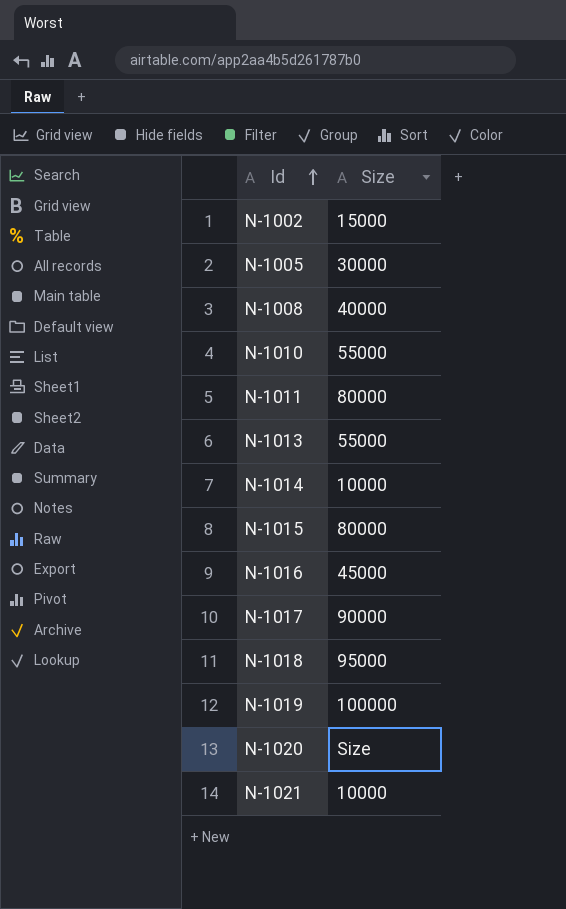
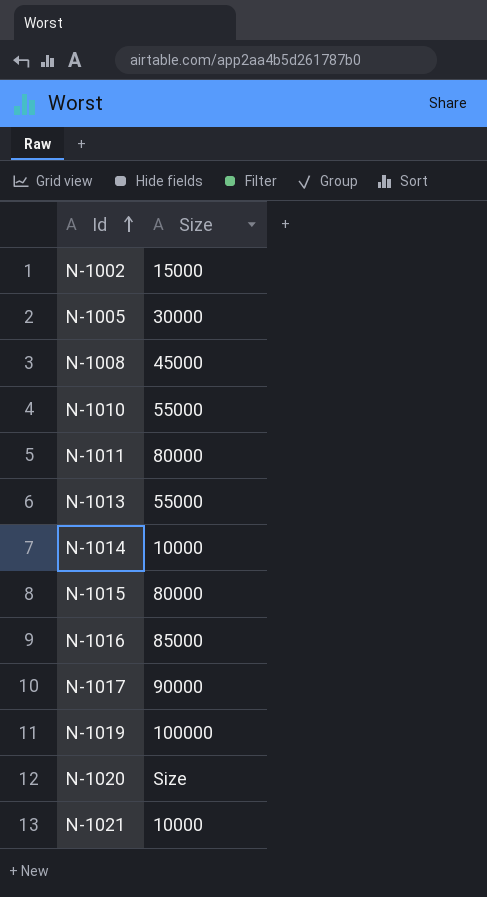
row N-1018: 95000 -> none
N-1008 | Size: 40000 -> 45000
N-1016 | Size: 45000 -> 85000

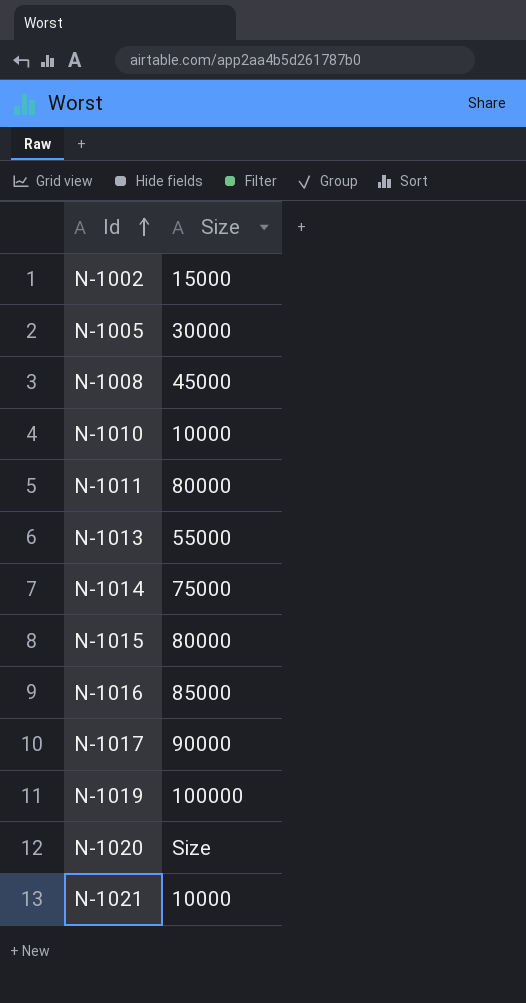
N-1010 | Size: 55000 -> 10000
N-1014 | Size: 10000 -> 75000

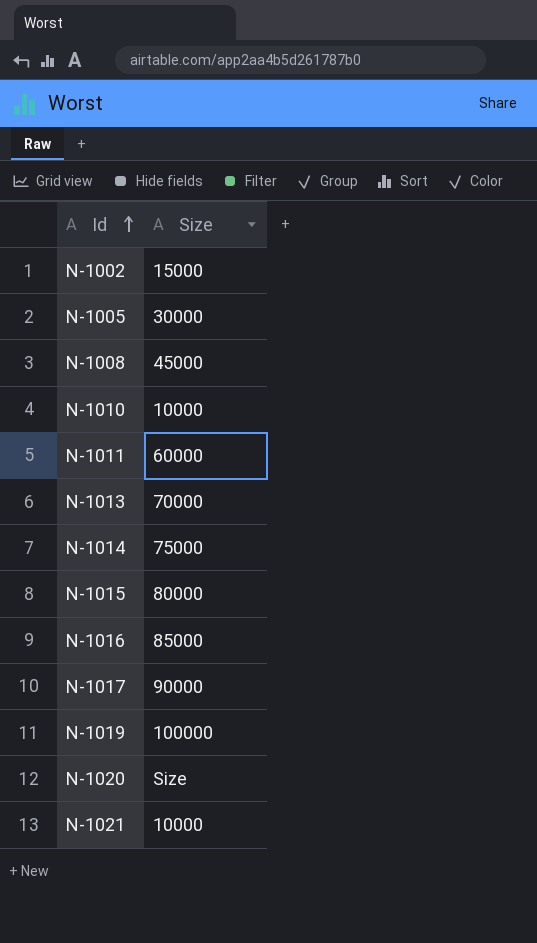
N-1011 | Size: 80000 -> 60000
N-1013 | Size: 55000 -> 70000

